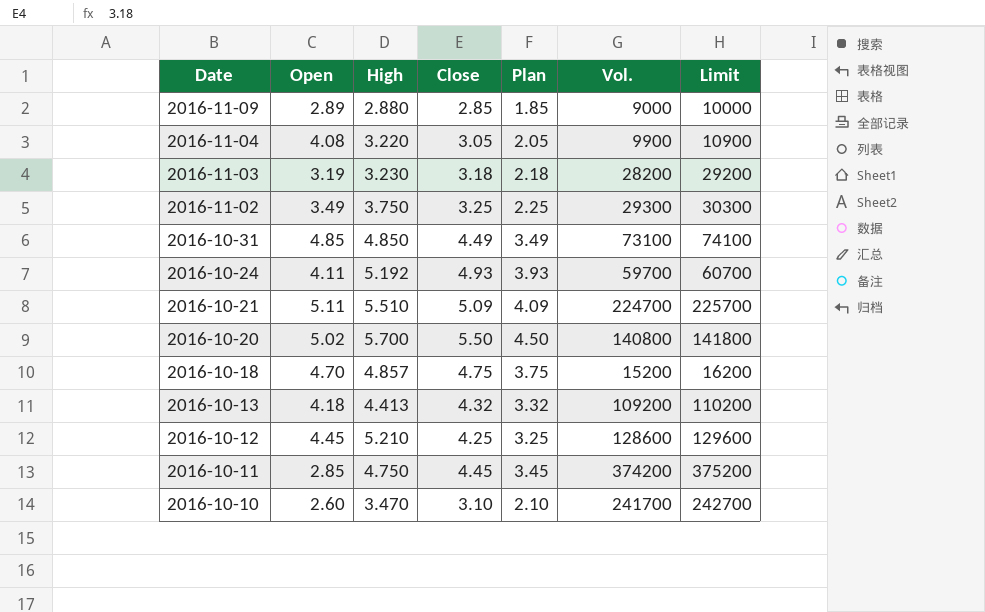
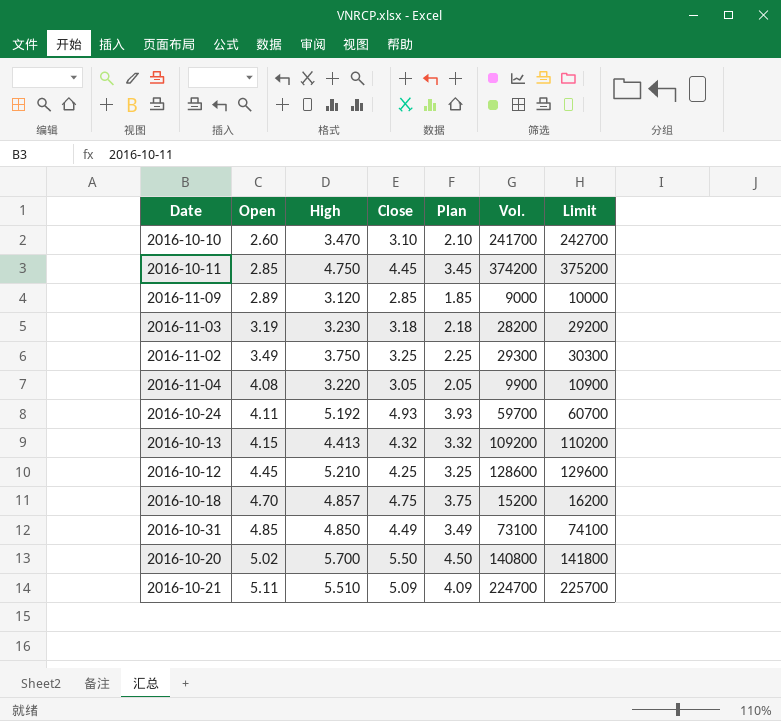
row order: Date descending -> Open ascending
2016-11-09 | High: 2.880 -> 3.120
2016-10-13 | Open: 4.18 -> 4.15

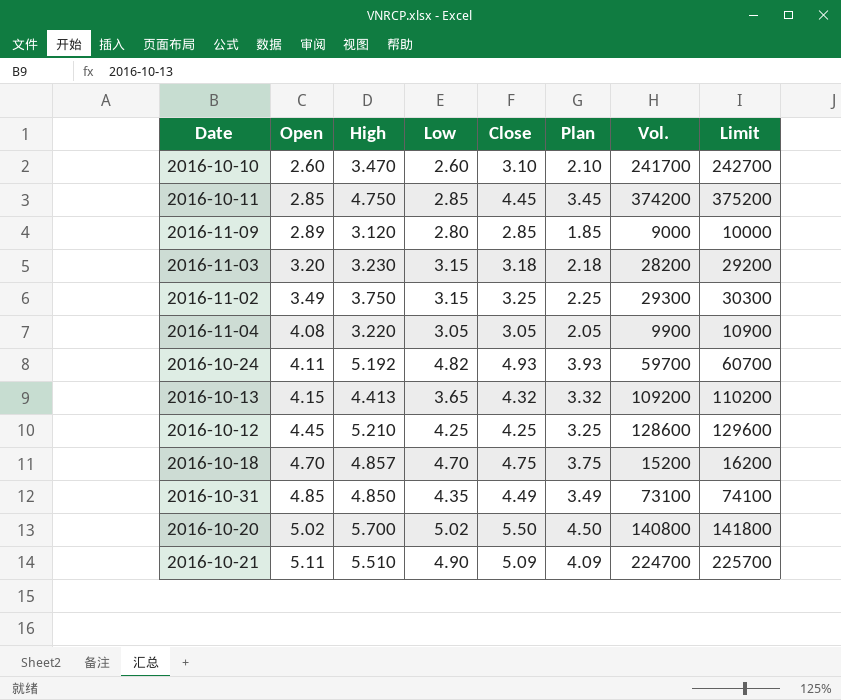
column Low | position: none -> 4
2016-11-03 | Open: 3.19 -> 3.20

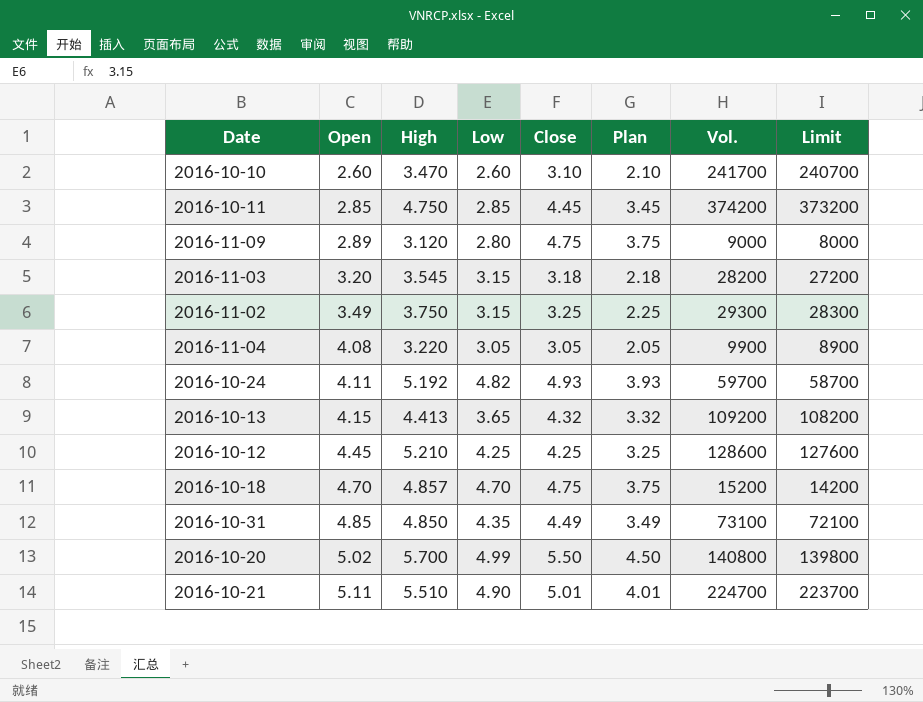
column Limit | formula: [Vol.] + 1000 -> [Vol.] - 1000
2016-11-09 | Close: 2.85 -> 4.75
2016-11-09 | Plan: 1.85 -> 3.75
2016-11-03 | High: 3.230 -> 3.545
2016-10-20 | Low: 5.02 -> 4.99
2016-10-21 | Close: 5.09 -> 5.01
2016-10-21 | Plan: 4.09 -> 4.01

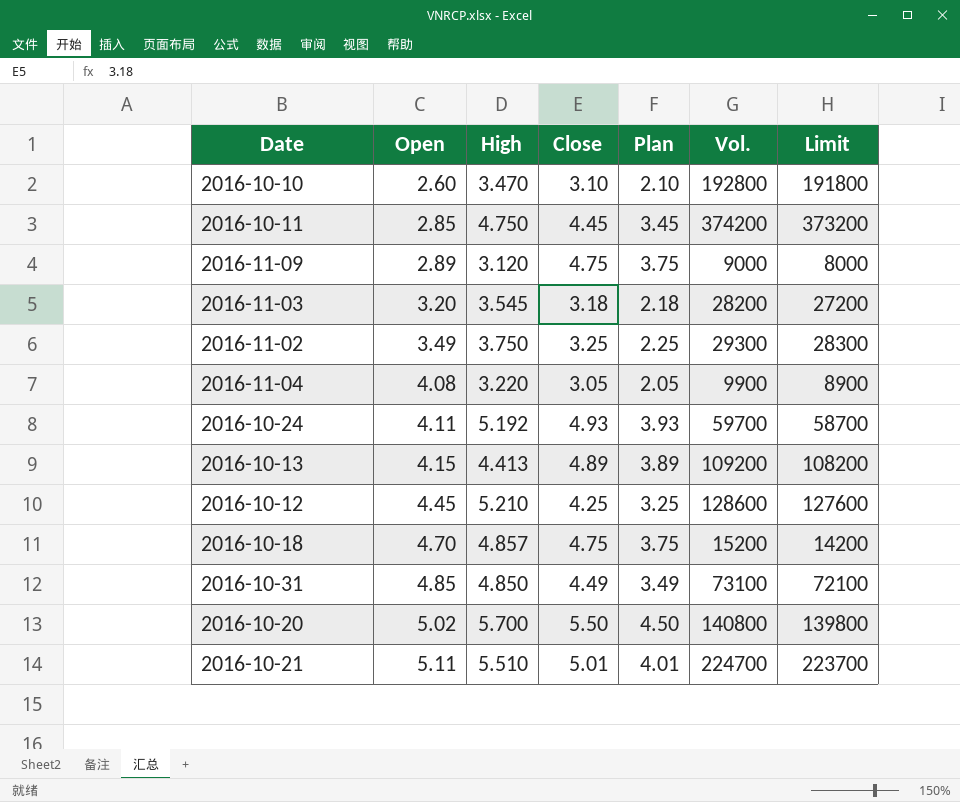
column Low | position: 4 -> none
2016-10-10 | Vol.: 241700 -> 192800
2016-10-10 | Limit: 240700 -> 191800
2016-10-13 | Close: 4.32 -> 4.89
2016-10-13 | Plan: 3.32 -> 3.89

